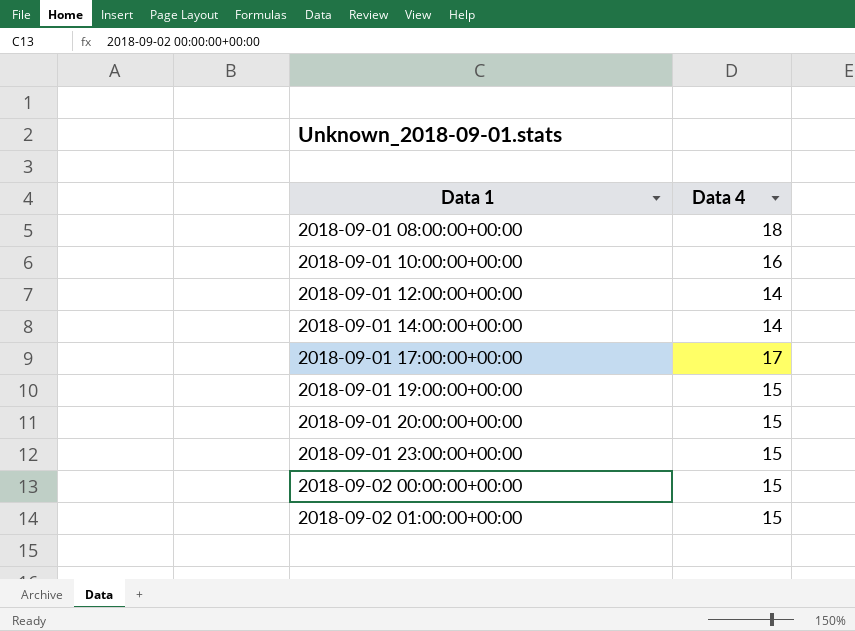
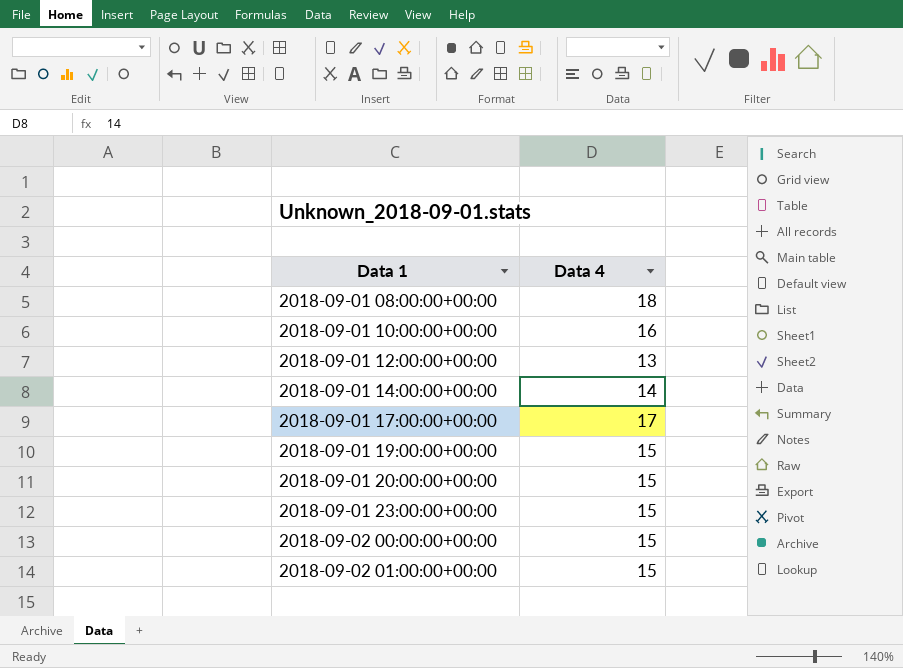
2018-09-01 12:00:00+00:00 | Data 4: 14 -> 13

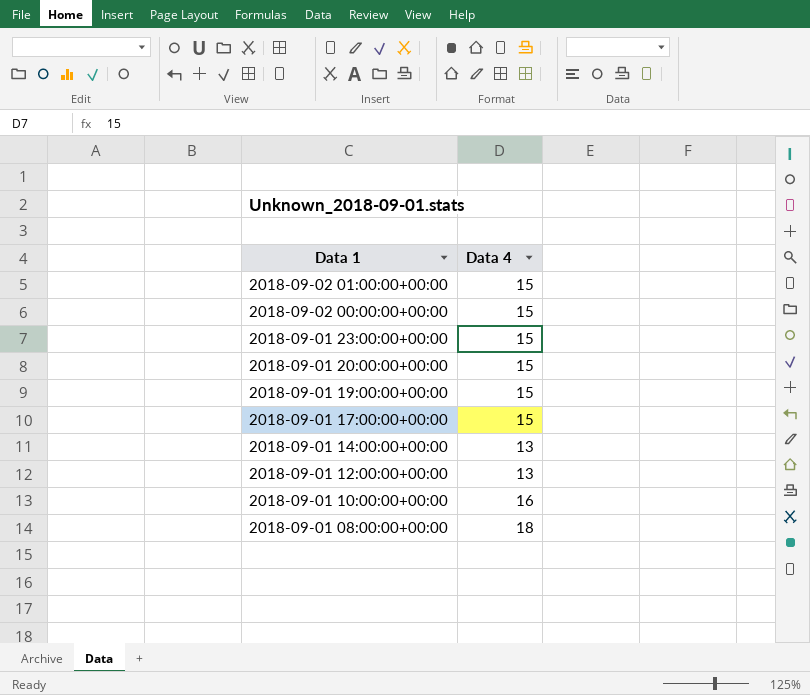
row order: Data 1 ascending -> Data 1 descending
2018-09-01 17:00:00+00:00 | Data 4: 17 -> 15
2018-09-01 14:00:00+00:00 | Data 4: 14 -> 13

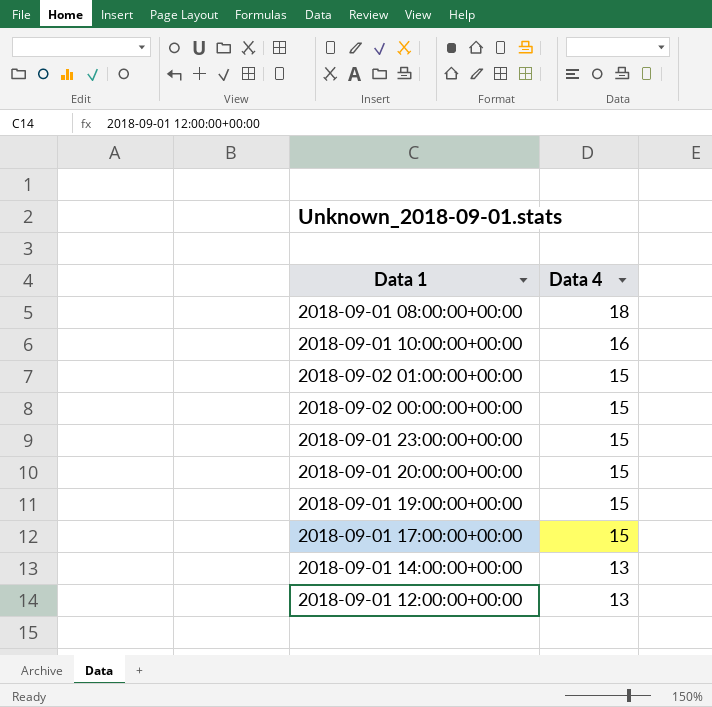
row order: Data 1 descending -> Data 4 descending

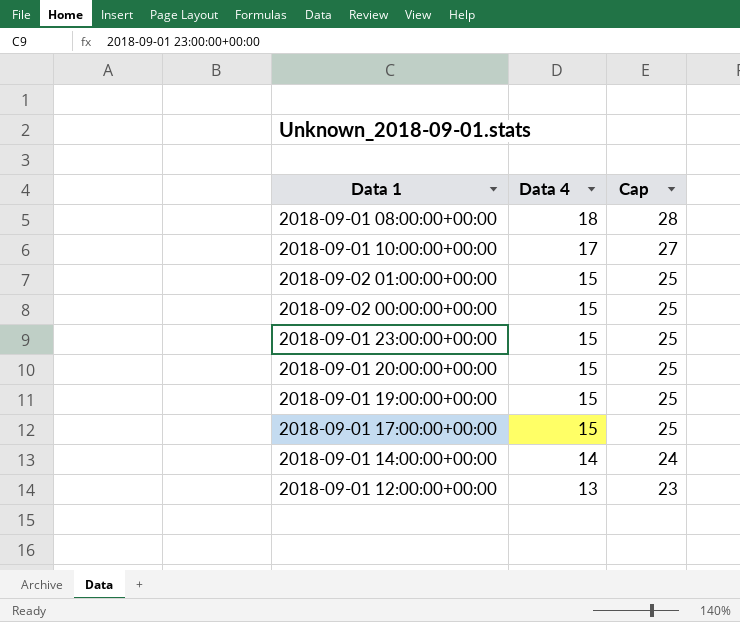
column Cap | formula: none -> [Data 4] + 10
2018-09-01 10:00:00+00:00 | Data 4: 16 -> 17
2018-09-01 14:00:00+00:00 | Data 4: 13 -> 14

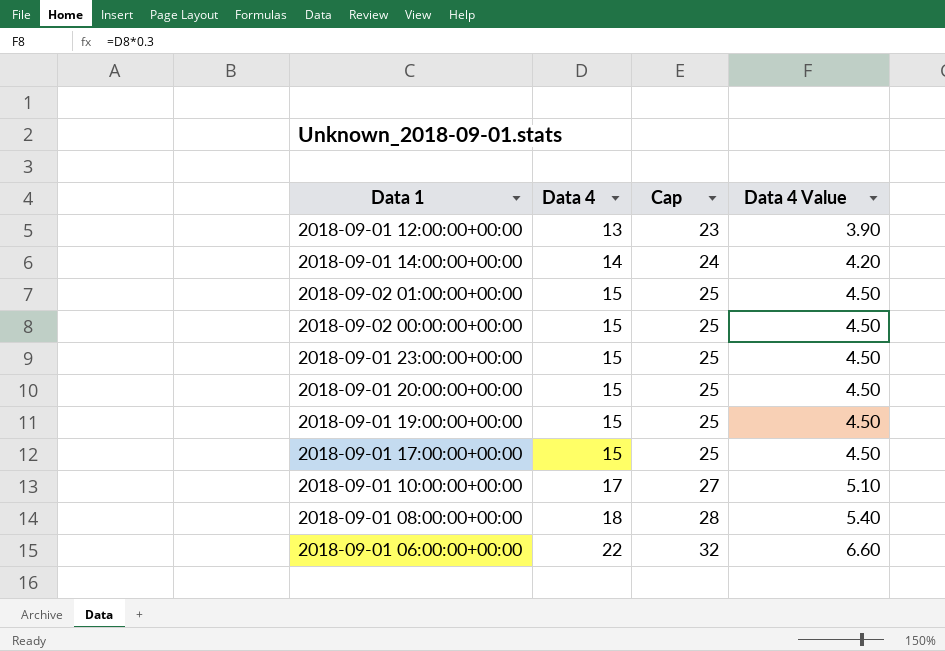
row order: Data 4 descending -> Data 4 ascending
column Data 4 Value | formula: none -> [Data 4] * 0.3
row 2018-09-01 06:00:00+00:00: none -> 22 | 32 | 6.60

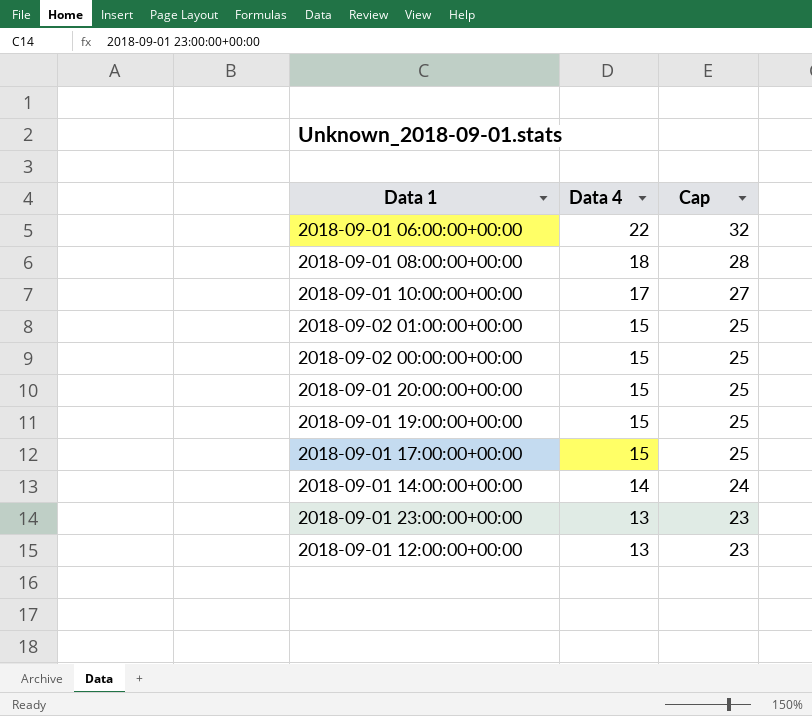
row order: Data 4 ascending -> Data 4 descending
column Data 4 Value | formula: [Data 4] * 0.3 -> none
2018-09-01 23:00:00+00:00 | Data 4: 15 -> 13
2018-09-01 23:00:00+00:00 | Cap: 25 -> 23

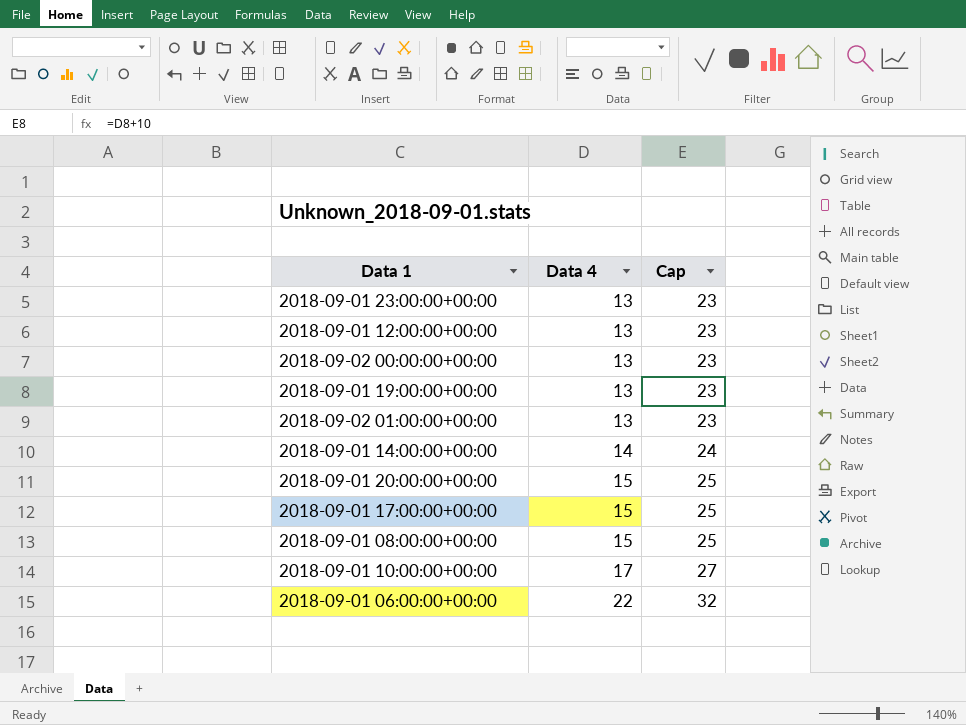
row order: Data 4 descending -> Data 4 ascending
2018-09-02 00:00:00+00:00 | Data 4: 15 -> 13
2018-09-02 00:00:00+00:00 | Cap: 25 -> 23
2018-09-01 19:00:00+00:00 | Data 4: 15 -> 13
2018-09-01 19:00:00+00:00 | Cap: 25 -> 23
2018-09-02 01:00:00+00:00 | Data 4: 15 -> 13
2018-09-02 01:00:00+00:00 | Cap: 25 -> 23
2018-09-01 08:00:00+00:00 | Data 4: 18 -> 15
2018-09-01 08:00:00+00:00 | Cap: 28 -> 25

